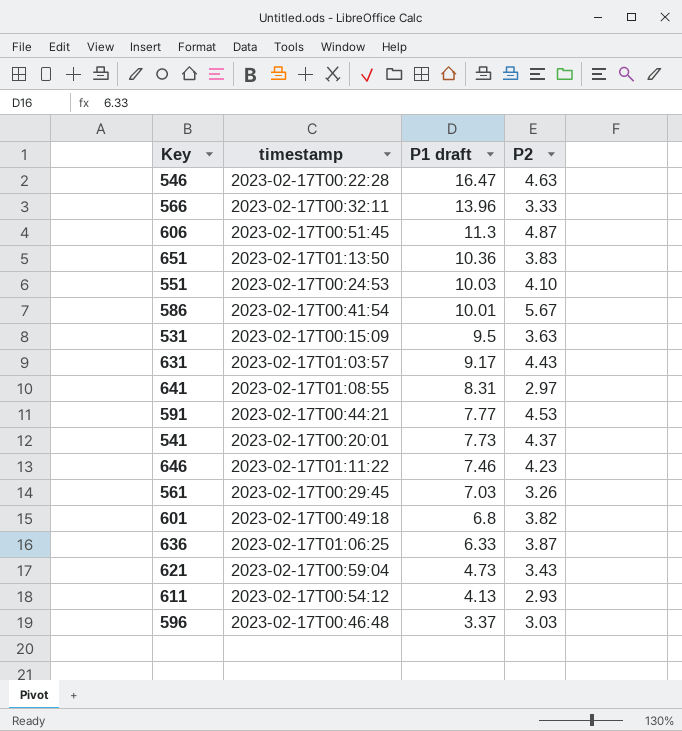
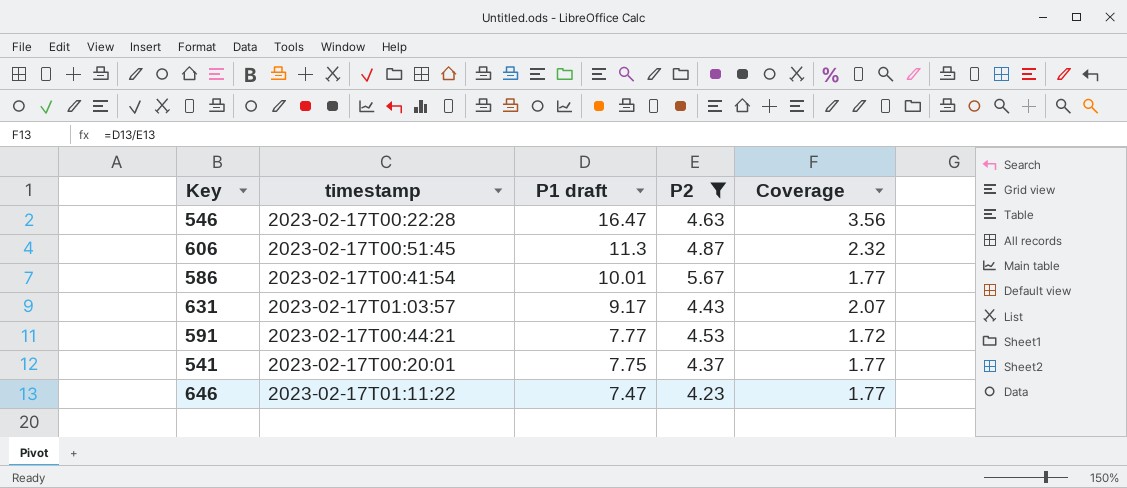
filter: none -> P2 >= 4.23
column Coverage | formula: none -> [P1 draft] / [P2]
541 | P1 draft: 7.73 -> 7.75
646 | P1 draft: 7.46 -> 7.47

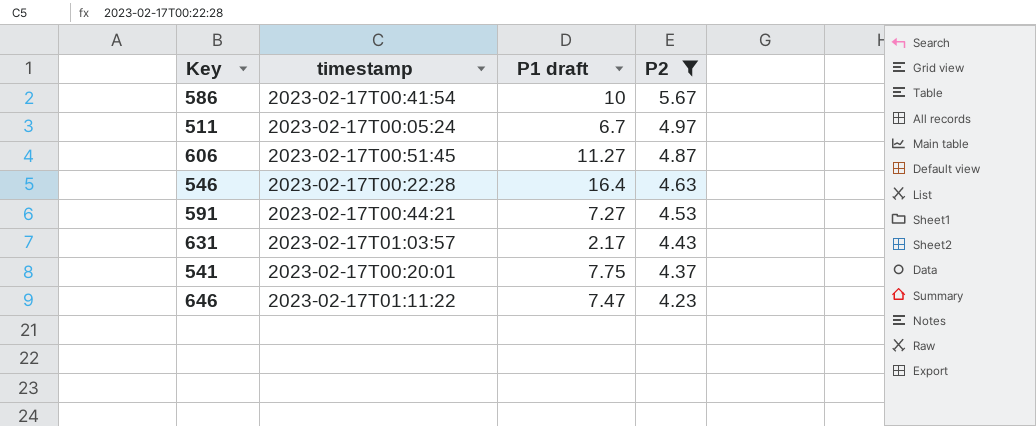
row order: P1 draft descending -> P2 descending
column Coverage | formula: [P1 draft] / [P2] -> none
586 | P1 draft: 10.01 -> 10
row 511: none -> 2023-02-17T00:05:24 | 6.7 | 4.97
606 | P1 draft: 11.3 -> 11.27
546 | P1 draft: 16.47 -> 16.4
591 | P1 draft: 7.77 -> 7.27
631 | P1 draft: 9.17 -> 2.17

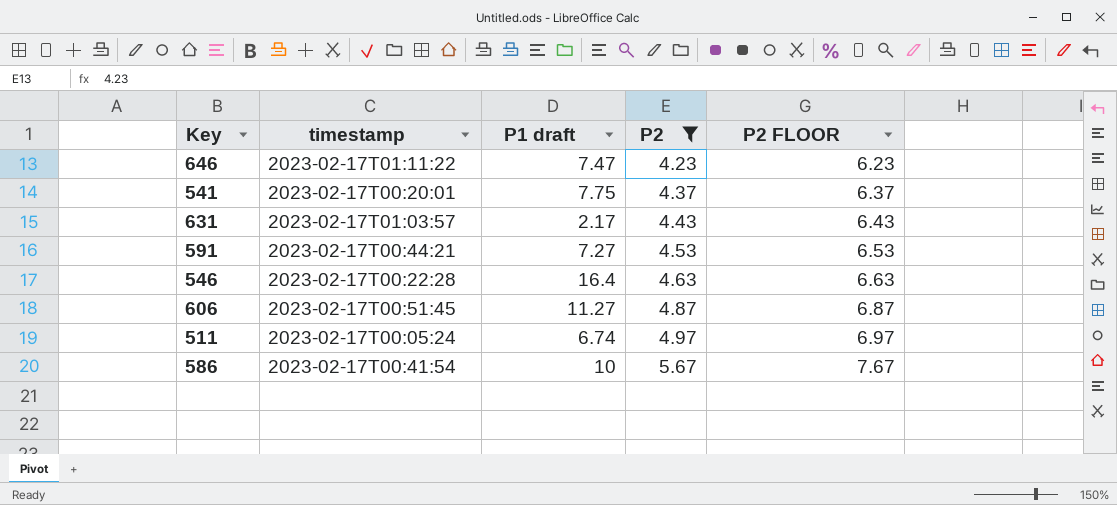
row order: P2 descending -> P2 ascending
column P2 FLOOR | formula: none -> [P2] + 2
511 | P1 draft: 6.7 -> 6.74

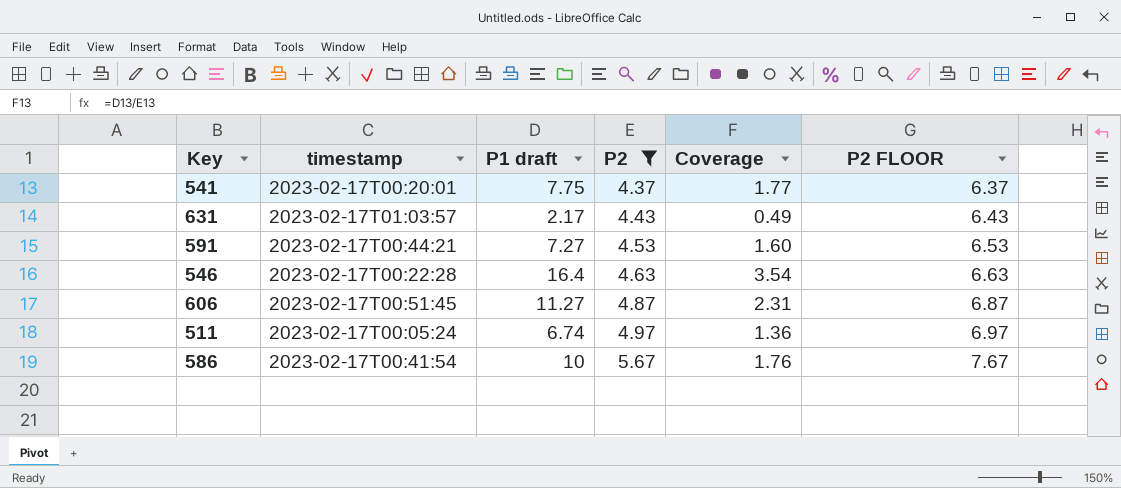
column Coverage | formula: none -> [P1 draft] / [P2]
row 646: 2023-02-17T01:11:22 | 7.47 | 4.23 | 6.23 -> none

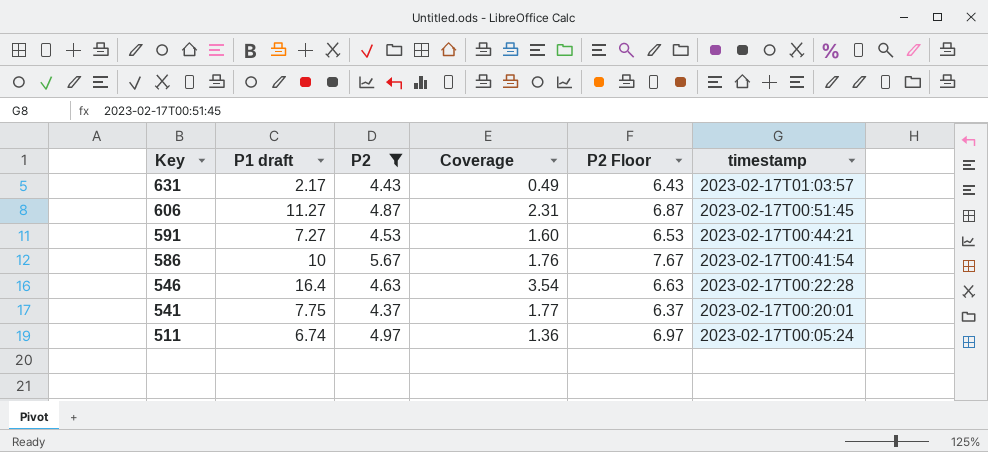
row order: P2 ascending -> Key descending
column name: P2 FLOOR -> P2 Floor
column timestamp | position: 2 -> 6

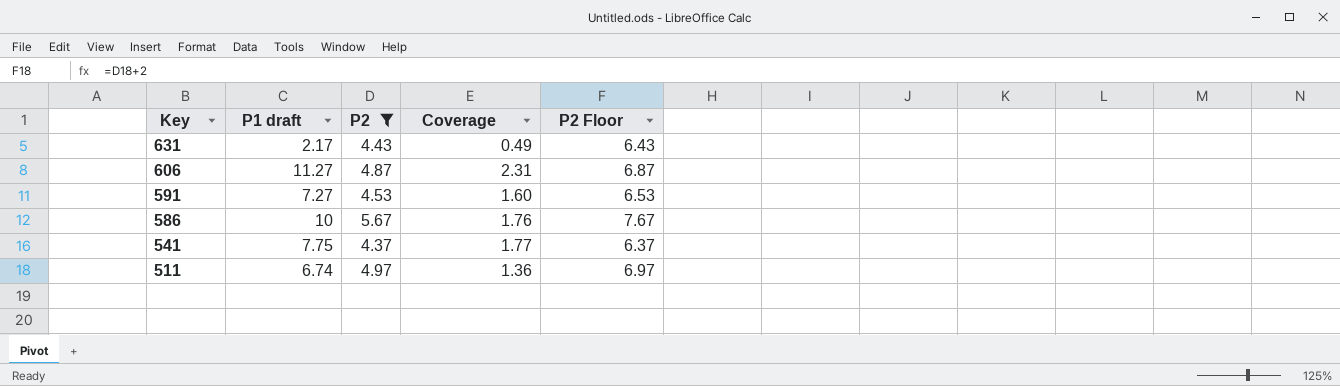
column timestamp | position: 6 -> none
row 546: 16.4 | 4.63 | 3.54 | 6.63 | 2023-02-17T00:22:28 -> none

